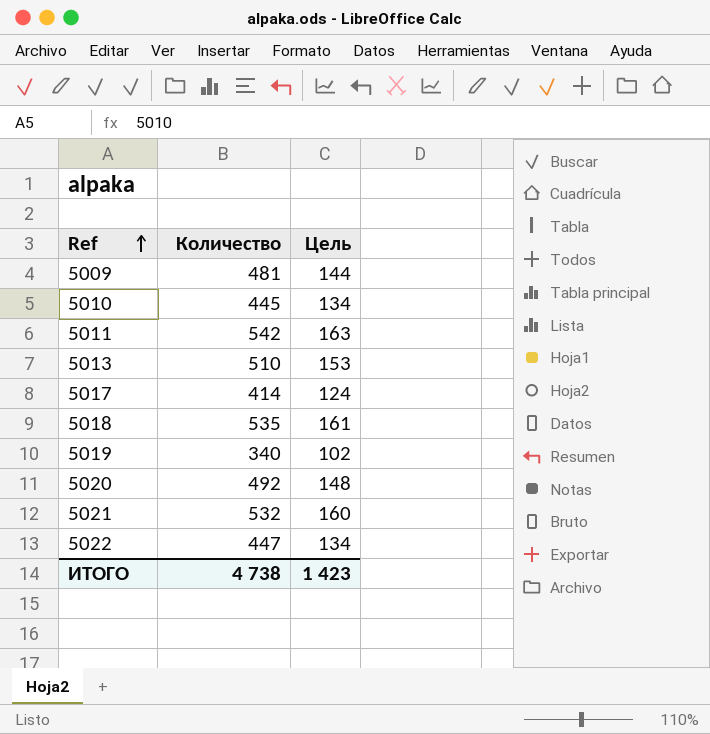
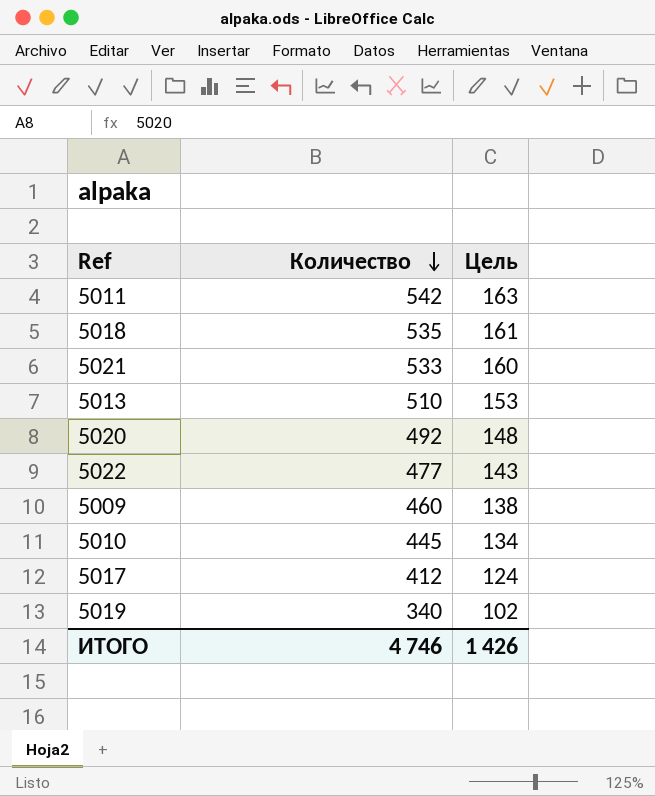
row order: Ref ascending -> Количество descending
5021 | Количество: 532 -> 533
5022 | Количество: 447 -> 477
5022 | Цель: 134 -> 143
5009 | Количество: 481 -> 460
5009 | Цель: 144 -> 138
5017 | Количество: 414 -> 412
ИТОГО | Количество: 4 738 -> 4 746
ИТОГО | Цель: 1 423 -> 1 426

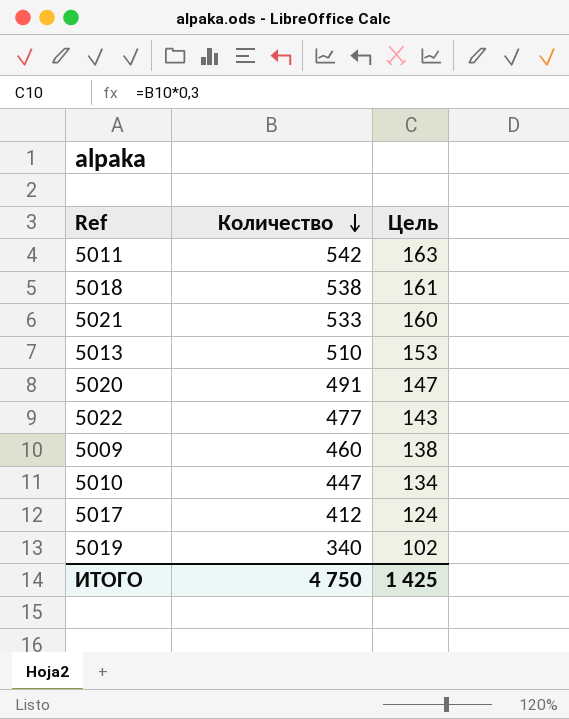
5018 | Количество: 535 -> 538
5020 | Количество: 492 -> 491
5020 | Цель: 148 -> 147
5010 | Количество: 445 -> 447
ИТОГО | Количество: 4 746 -> 4 750
ИТОГО | Цель: 1 426 -> 1 425

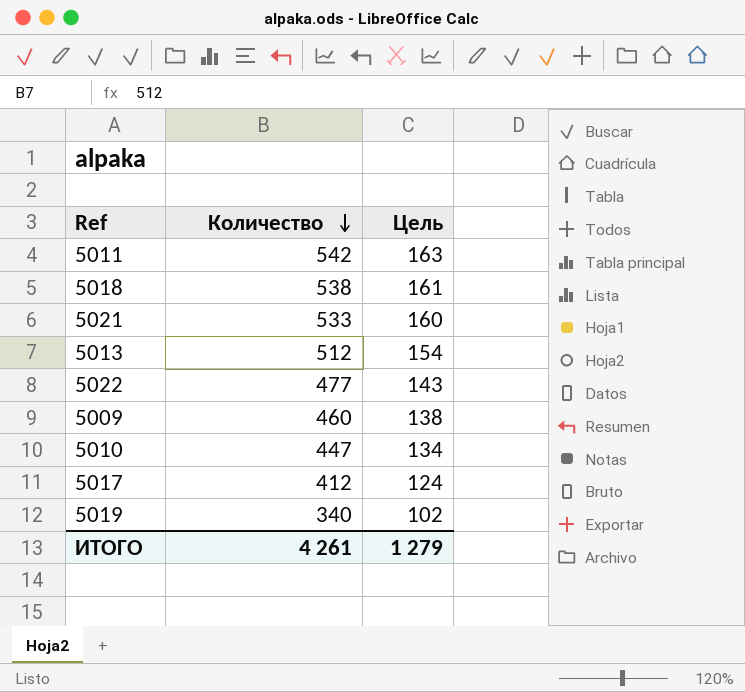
row 5020: 491 | 147 -> none
5013 | Количество: 510 -> 512
5013 | Цель: 153 -> 154
ИТОГО | Количество: 4 750 -> 4 261
ИТОГО | Цель: 1 425 -> 1 279

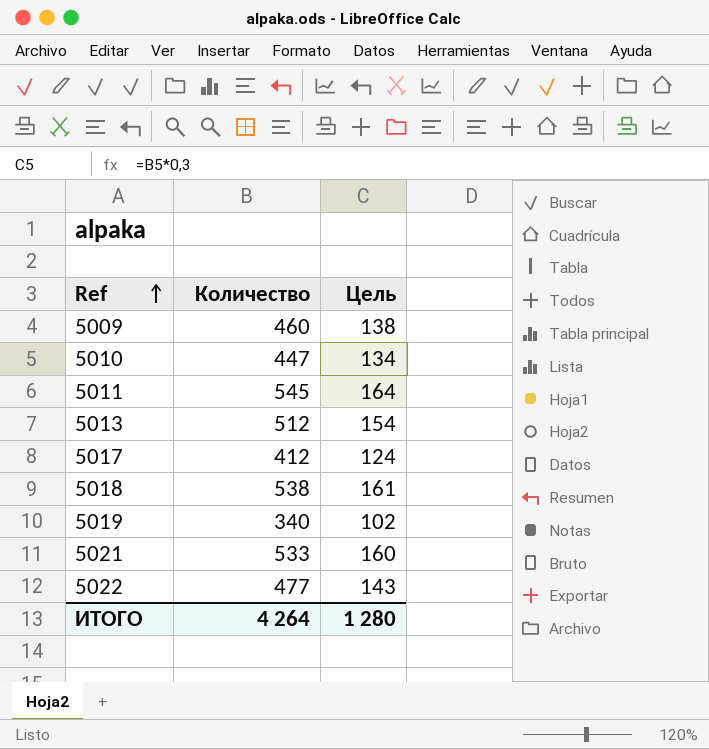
row order: Количество descending -> Ref ascending
5011 | Количество: 542 -> 545
5011 | Цель: 163 -> 164
ИТОГО | Количество: 4 261 -> 4 264
ИТОГО | Цель: 1 279 -> 1 280

